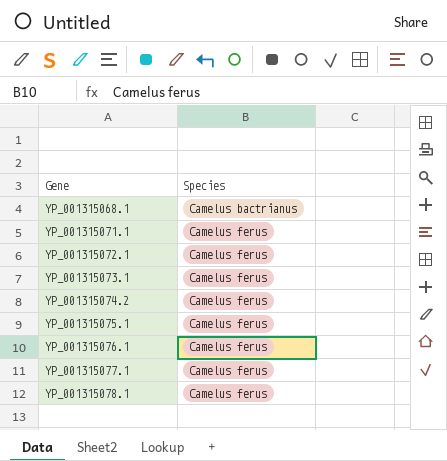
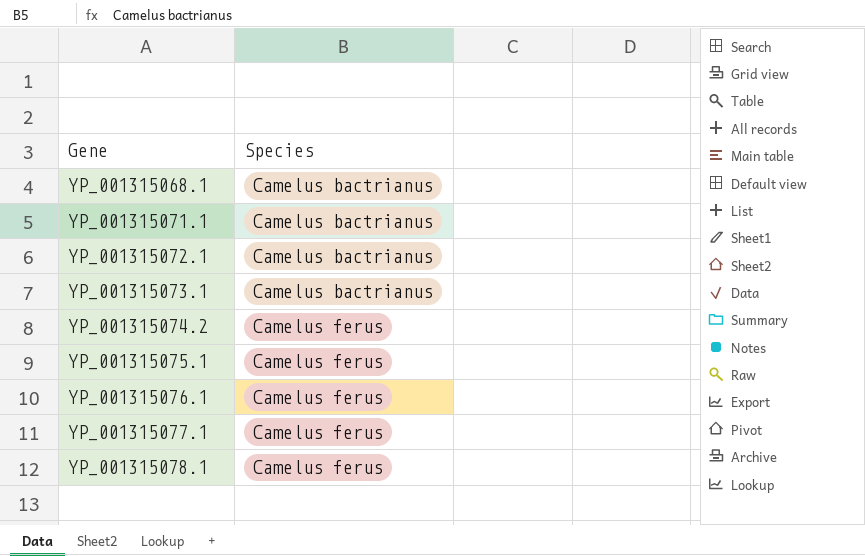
YP_001315071.1 | Species: Camelus ferus -> Camelus bactrianus
YP_001315072.1 | Species: Camelus ferus -> Camelus bactrianus
YP_001315073.1 | Species: Camelus ferus -> Camelus bactrianus

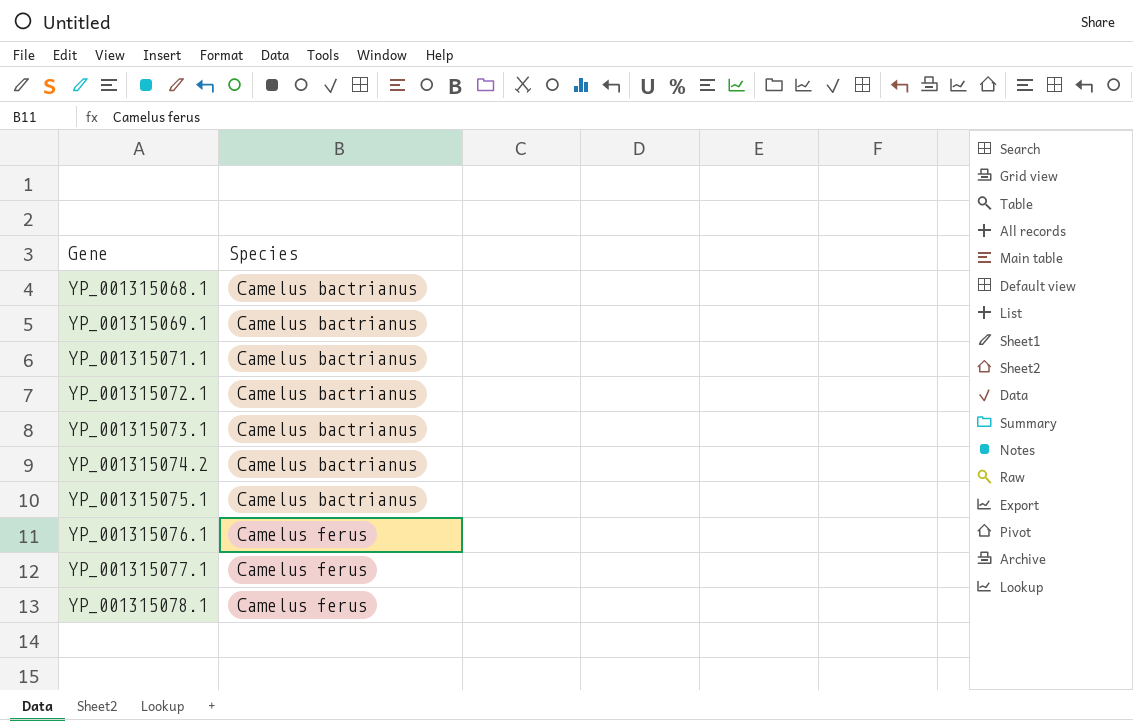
row YP_001315069.1: none -> Camelus bactrianus
YP_001315074.2 | Species: Camelus ferus -> Camelus bactrianus
YP_001315075.1 | Species: Camelus ferus -> Camelus bactrianus

